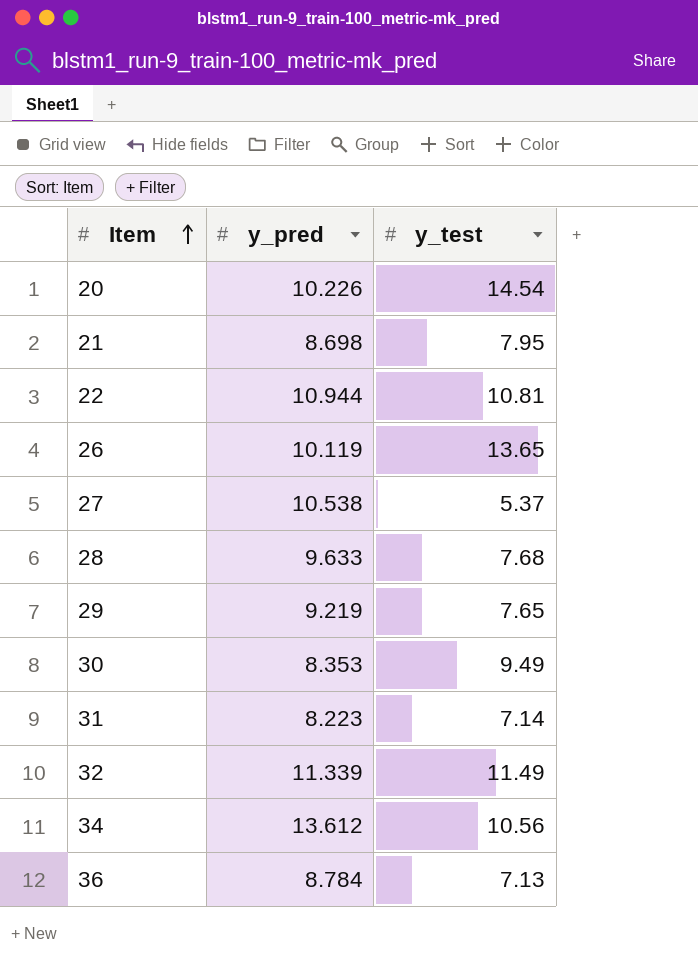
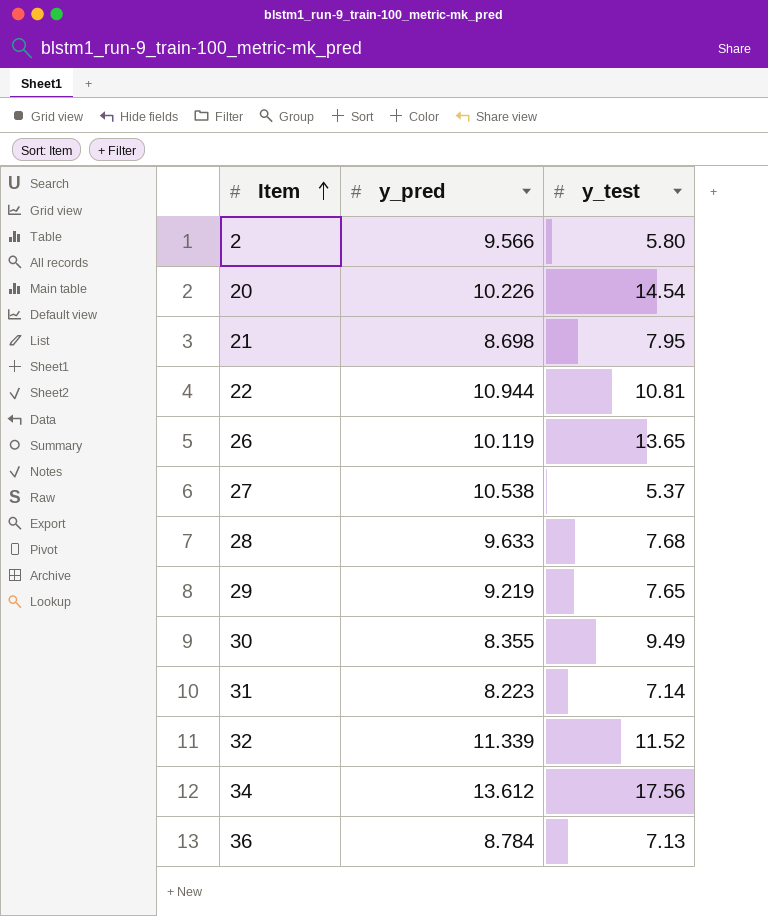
row 2: none -> 9.566 | 5.80
30 | y_pred: 8.353 -> 8.355
32 | y_test: 11.49 -> 11.52
34 | y_test: 10.56 -> 17.56

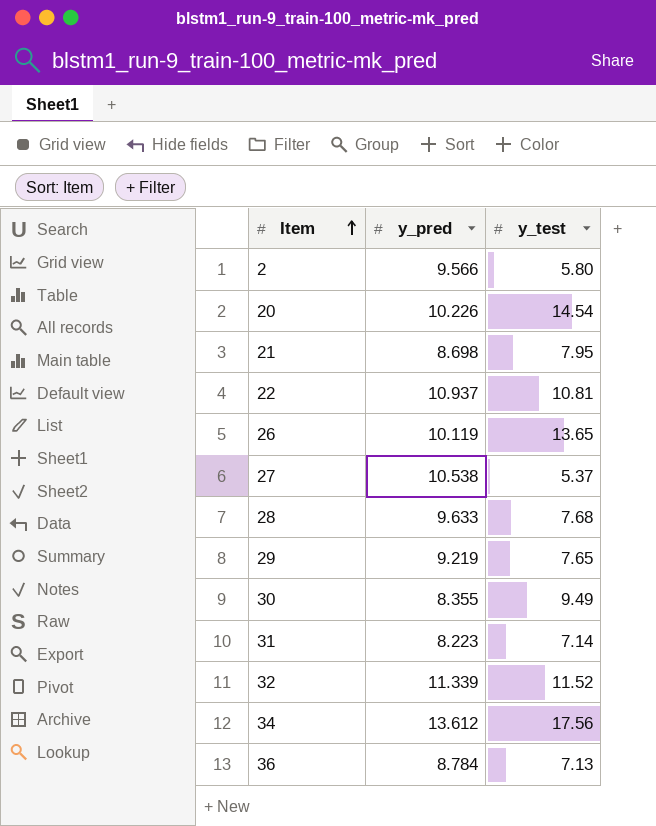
22 | y_pred: 10.944 -> 10.937

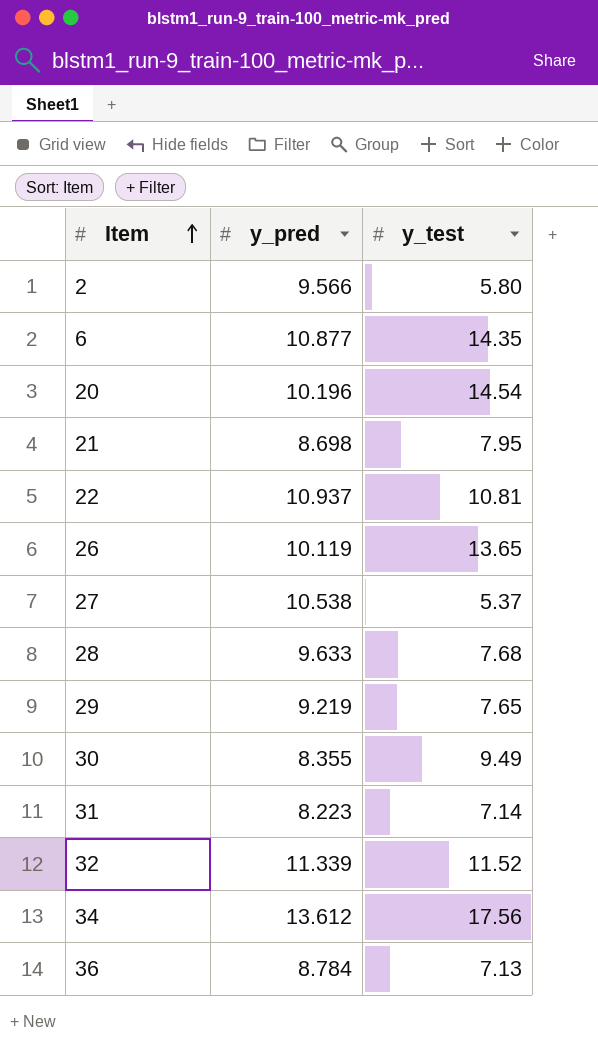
row 6: none -> 10.877 | 14.35
20 | y_pred: 10.226 -> 10.196

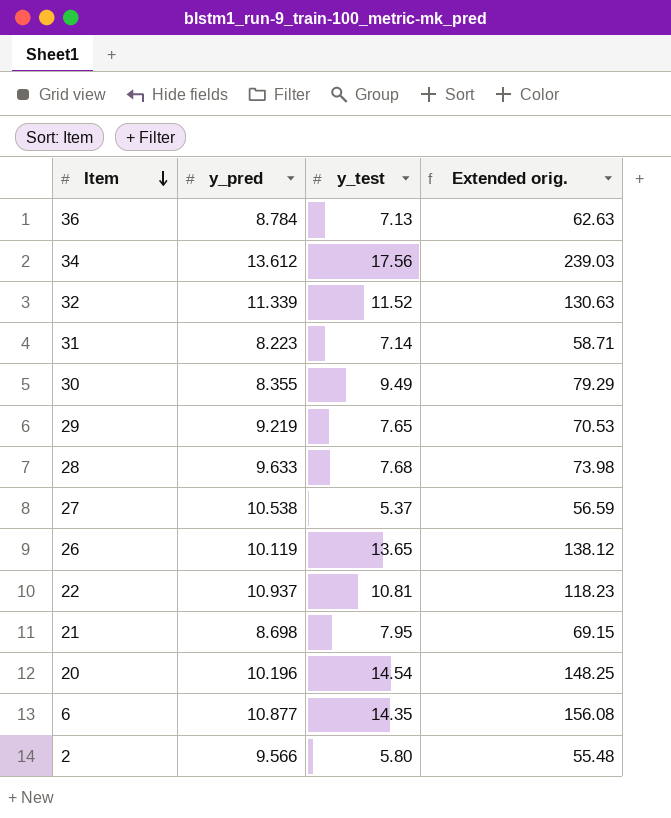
row order: Item ascending -> Item descending
column Extended orig. | formula: none -> [y_pred] * [y_test]

